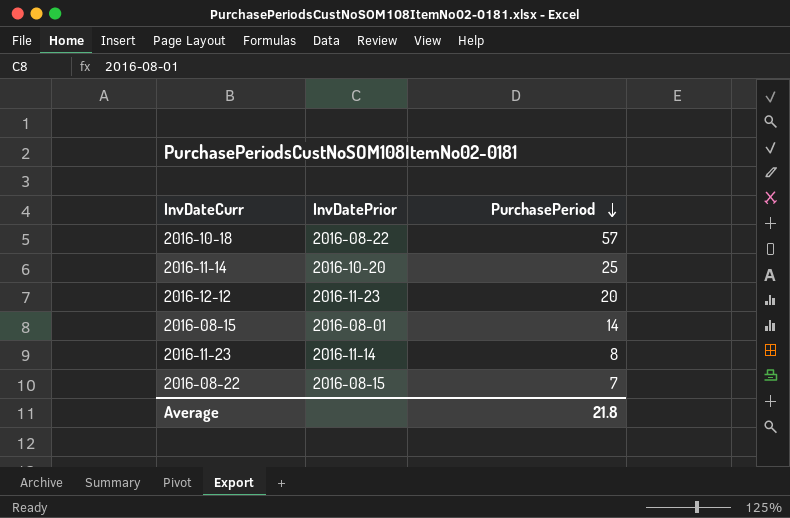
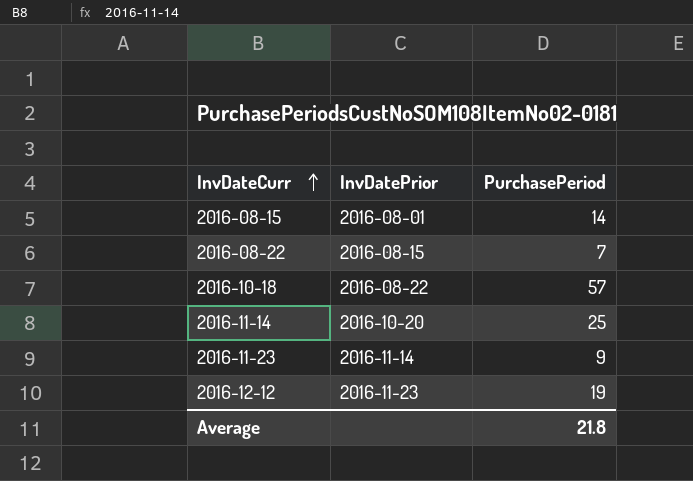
row order: PurchasePeriod descending -> InvDateCurr ascending
2016-11-23 | PurchasePeriod: 8 -> 9
2016-12-12 | PurchasePeriod: 20 -> 19

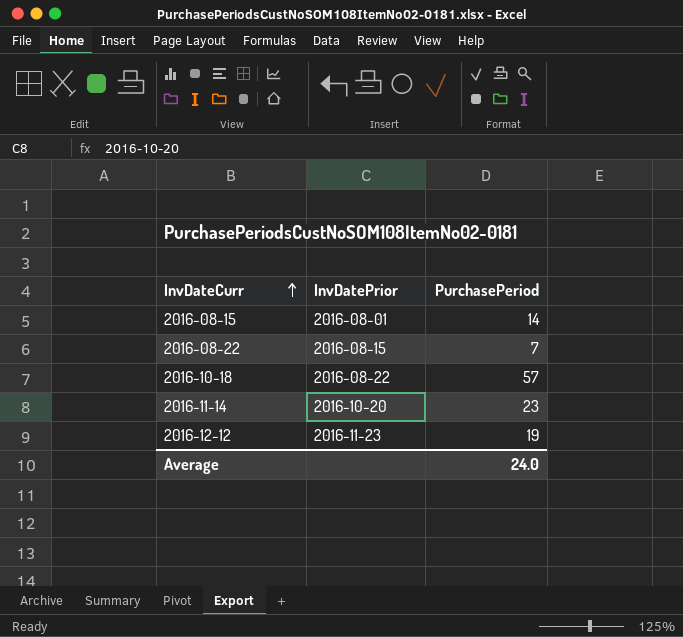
row 2016-11-23: 2016-11-14 | 9 -> none
2016-11-14 | PurchasePeriod: 25 -> 23
Average | PurchasePeriod: 21.8 -> 24.0

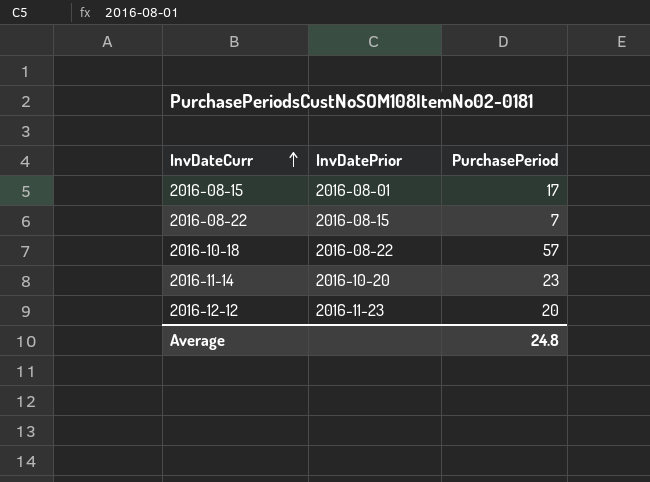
2016-08-15 | PurchasePeriod: 14 -> 17
2016-12-12 | PurchasePeriod: 19 -> 20
Average | PurchasePeriod: 24.0 -> 24.8

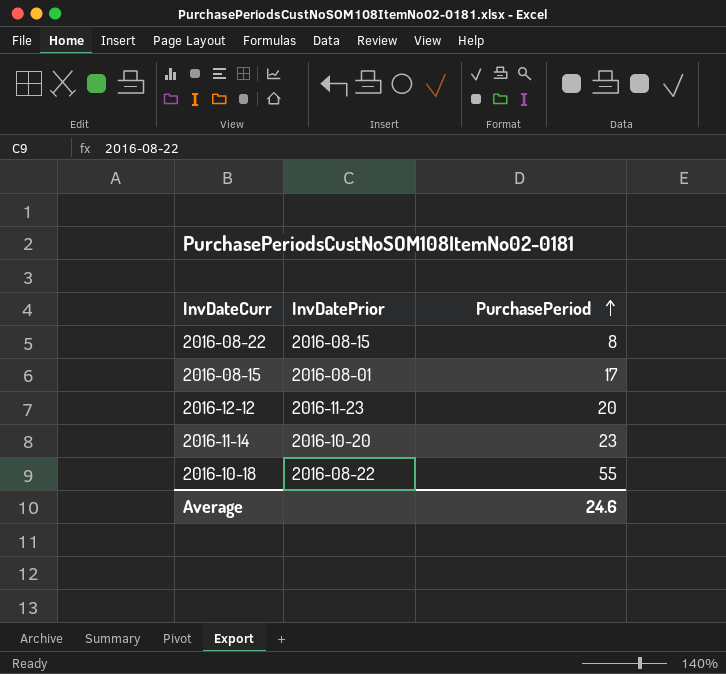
row order: InvDateCurr ascending -> PurchasePeriod ascending
2016-08-22 | PurchasePeriod: 7 -> 8
2016-10-18 | PurchasePeriod: 57 -> 55
Average | PurchasePeriod: 24.8 -> 24.6

